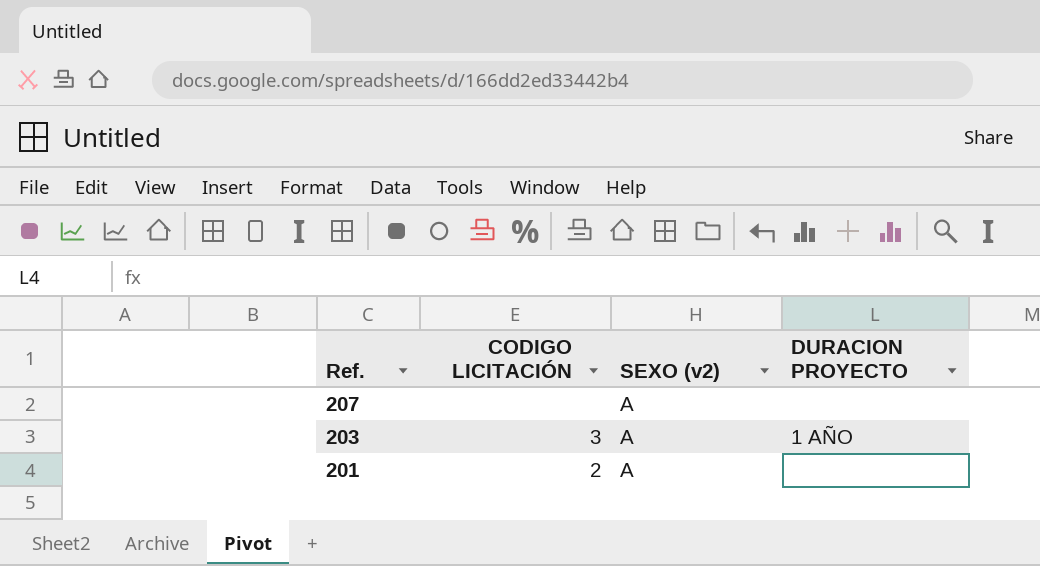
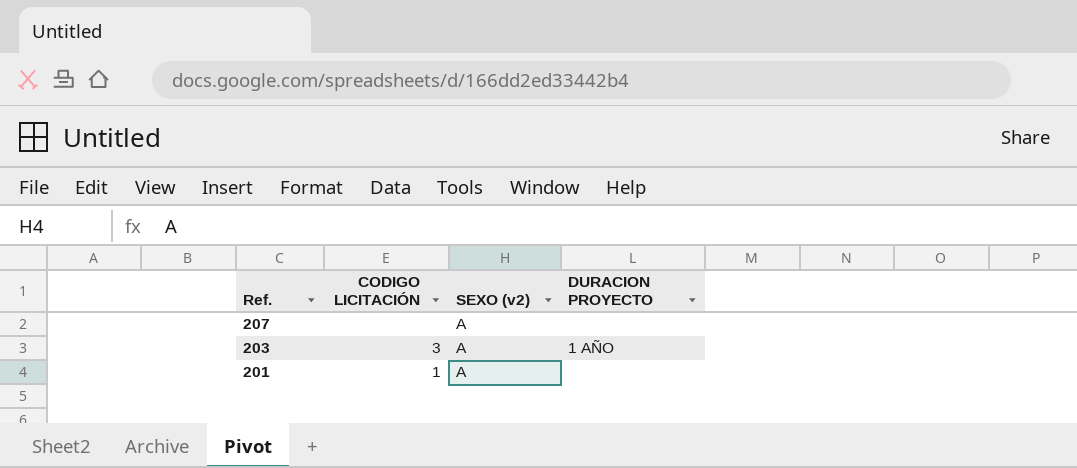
201 | CODIGO LICITACIÓN: 2 -> 1

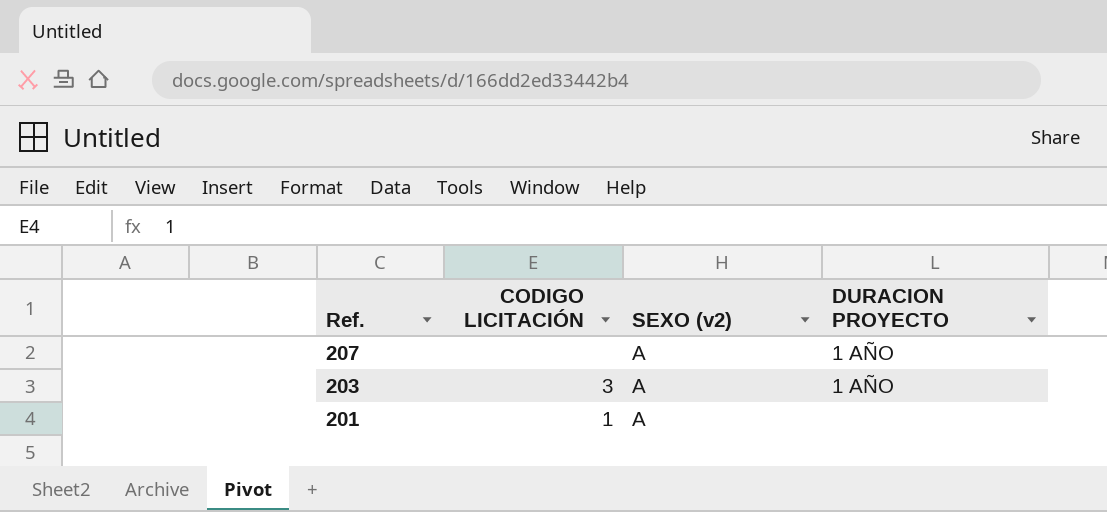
207 | DURACION PROYECTO: none -> 1 AÑO

